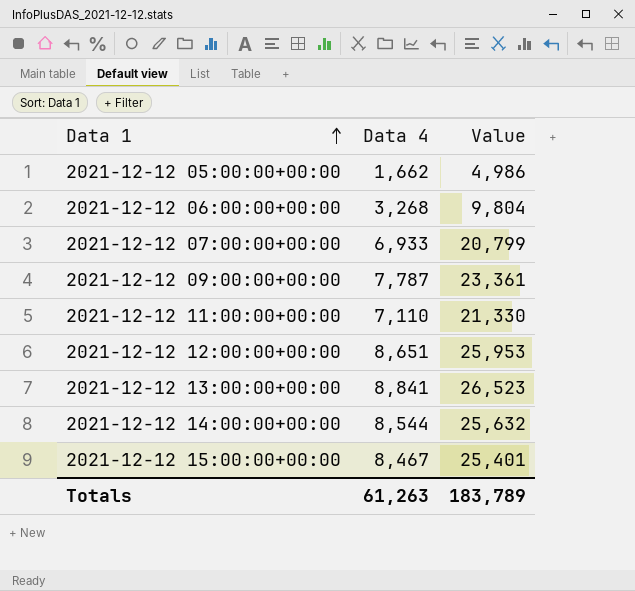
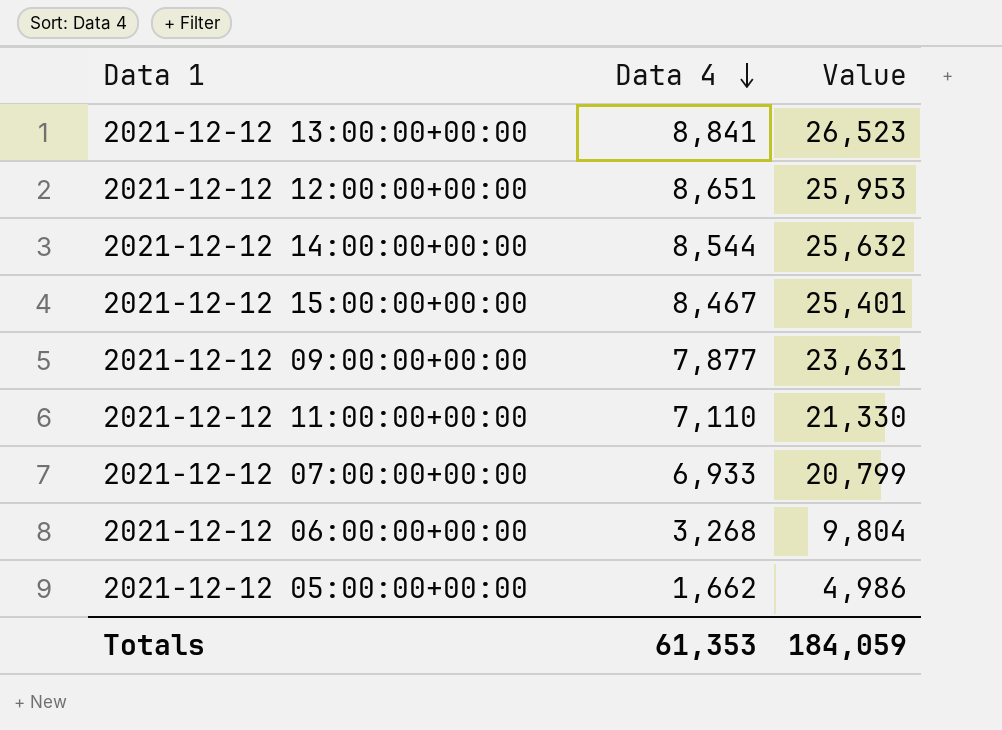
row order: Data 1 ascending -> Data 4 descending
2021-12-12 09:00:00+00:00 | Data 4: 7,787 -> 7,877
2021-12-12 09:00:00+00:00 | Value: 23,361 -> 23,631
Totals | Data 4: 61,263 -> 61,353
Totals | Value: 183,789 -> 184,059

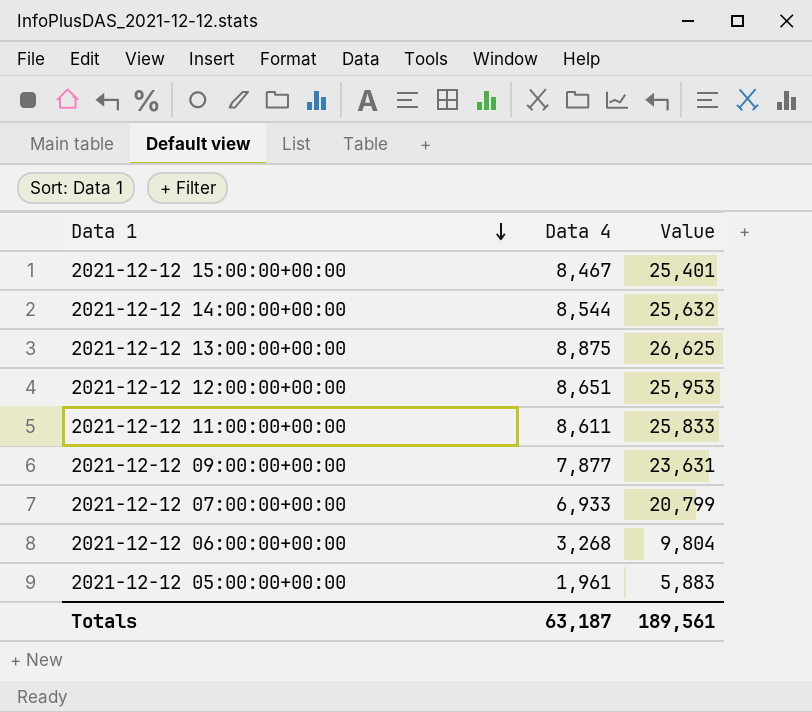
row order: Data 4 descending -> Data 1 descending
2021-12-12 13:00:00+00:00 | Data 4: 8,841 -> 8,875
2021-12-12 13:00:00+00:00 | Value: 26,523 -> 26,625
2021-12-12 11:00:00+00:00 | Data 4: 7,110 -> 8,611
2021-12-12 11:00:00+00:00 | Value: 21,330 -> 25,833
2021-12-12 05:00:00+00:00 | Data 4: 1,662 -> 1,961
2021-12-12 05:00:00+00:00 | Value: 4,986 -> 5,883
Totals | Data 4: 61,353 -> 63,187
Totals | Value: 184,059 -> 189,561

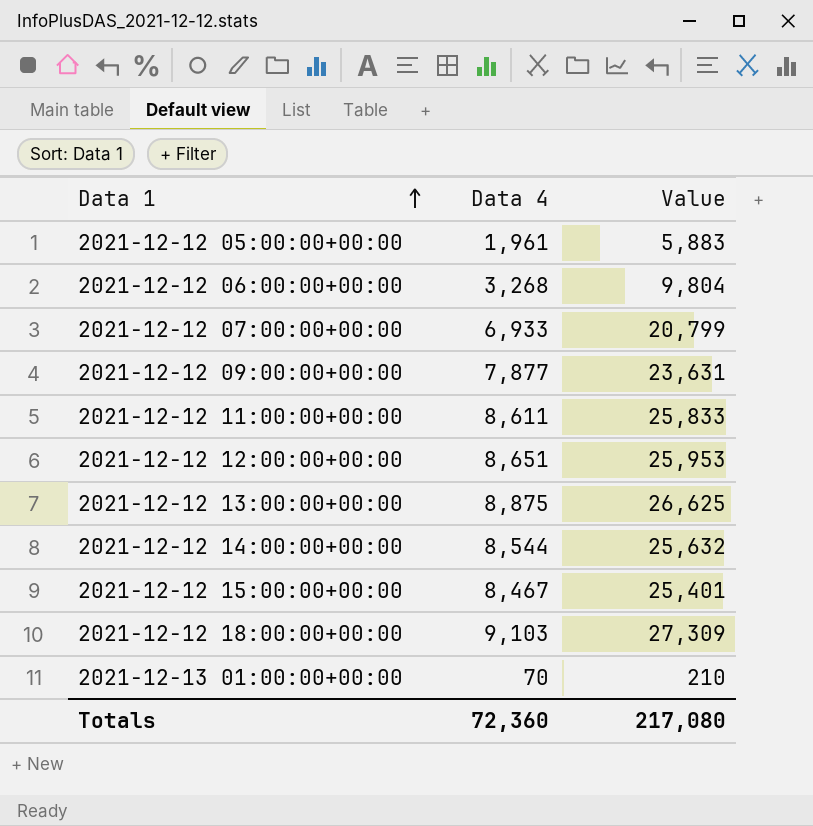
row order: Data 1 descending -> Data 1 ascending
row 2021-12-12 18:00:00+00:00: none -> 9,103 | 27,309
row 2021-12-13 01:00:00+00:00: none -> 70 | 210
Totals | Data 4: 63,187 -> 72,360
Totals | Value: 189,561 -> 217,080

